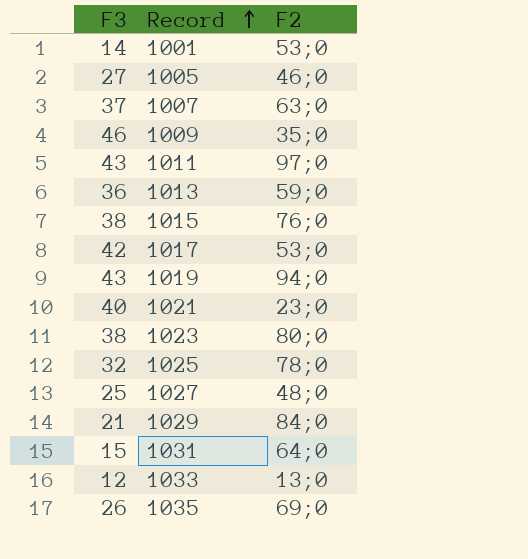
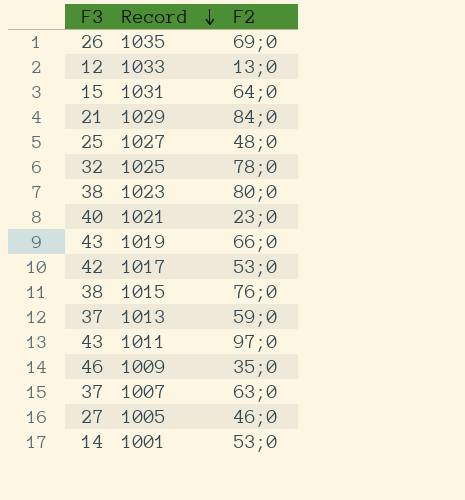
row order: Record ascending -> Record descending
1019 | F2: 94;0 -> 66;0
1013 | F3: 36 -> 37

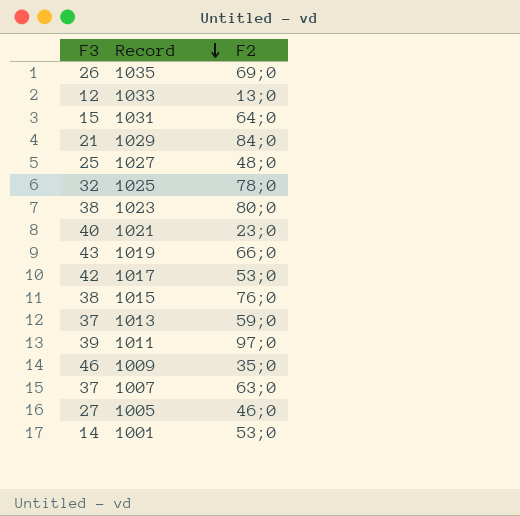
1011 | F3: 43 -> 39

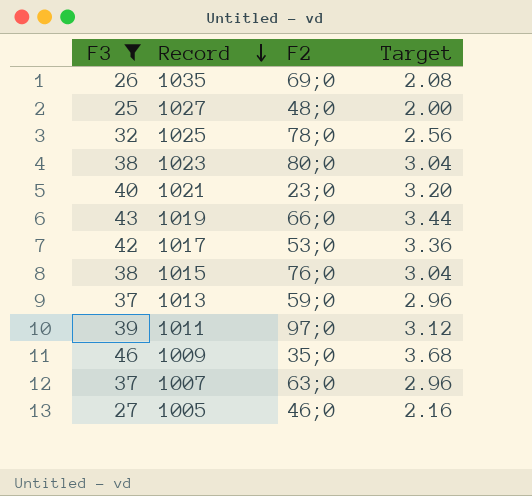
filter: none -> F3 >= 25
column Target | formula: none -> [F3] * 0.08

